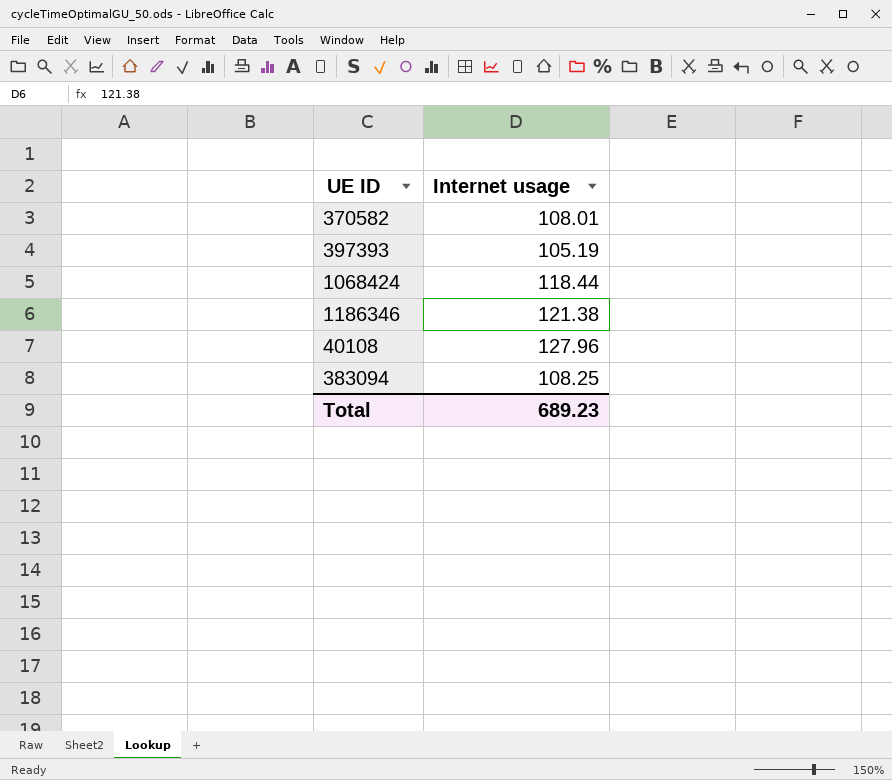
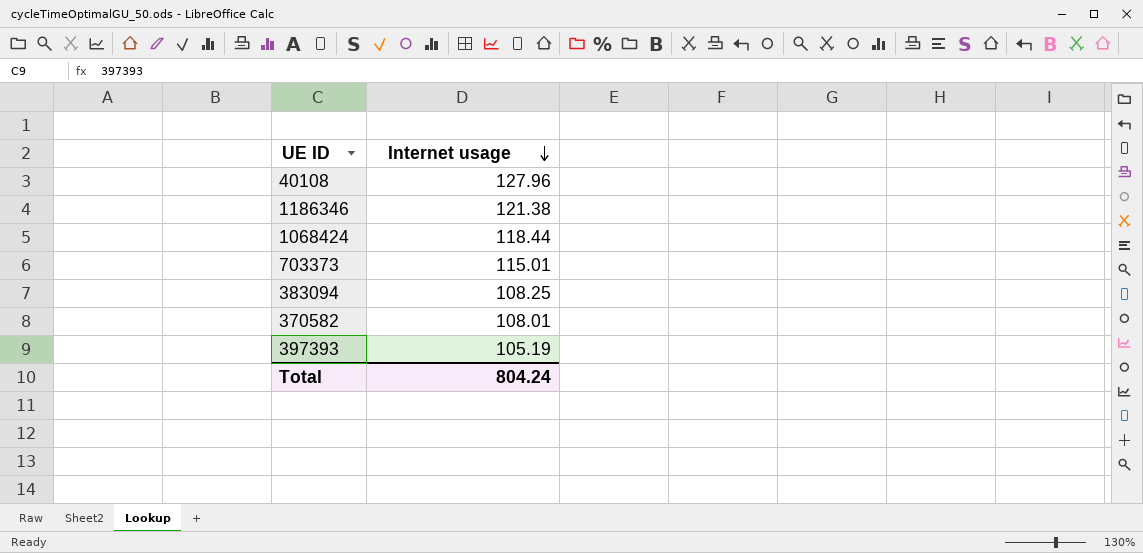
row order: none -> Internet usage descending
row 703373: none -> 115.01
Total | Internet usage: 689.23 -> 804.24

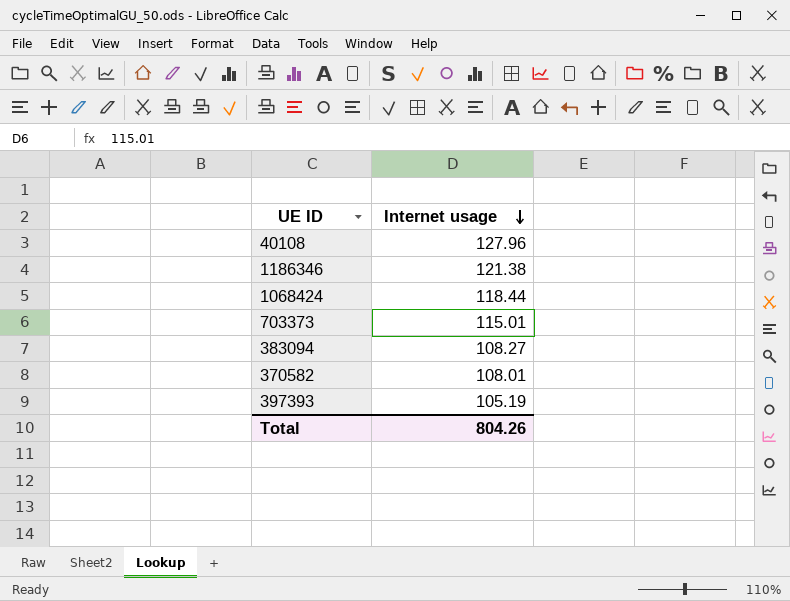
383094 | Internet usage: 108.25 -> 108.27
Total | Internet usage: 804.24 -> 804.26

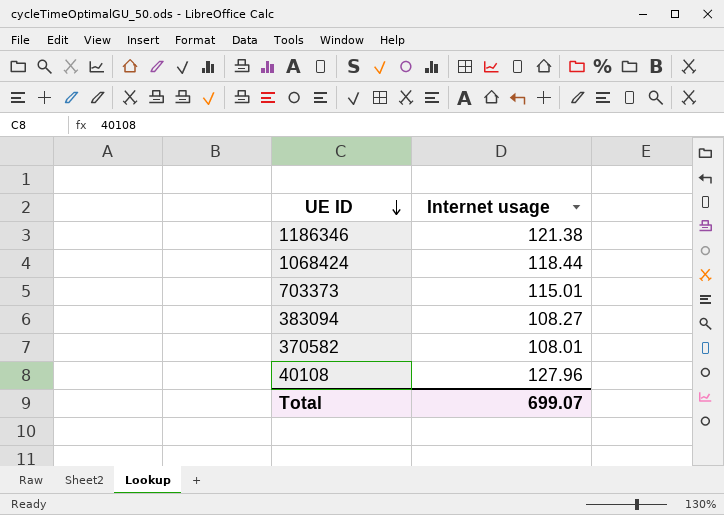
row order: Internet usage descending -> UE ID descending
row 397393: 105.19 -> none
Total | Internet usage: 804.26 -> 699.07

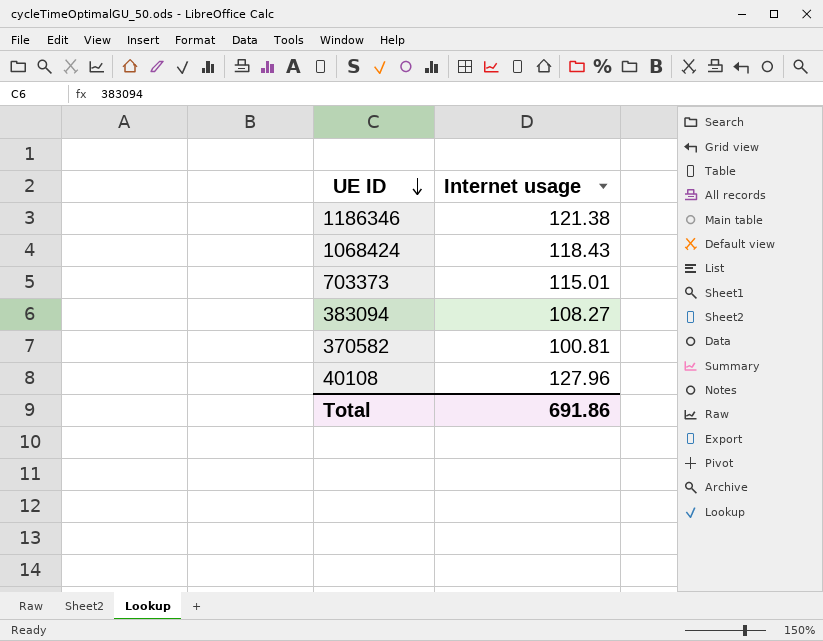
1068424 | Internet usage: 118.44 -> 118.43
370582 | Internet usage: 108.01 -> 100.81
Total | Internet usage: 699.07 -> 691.86

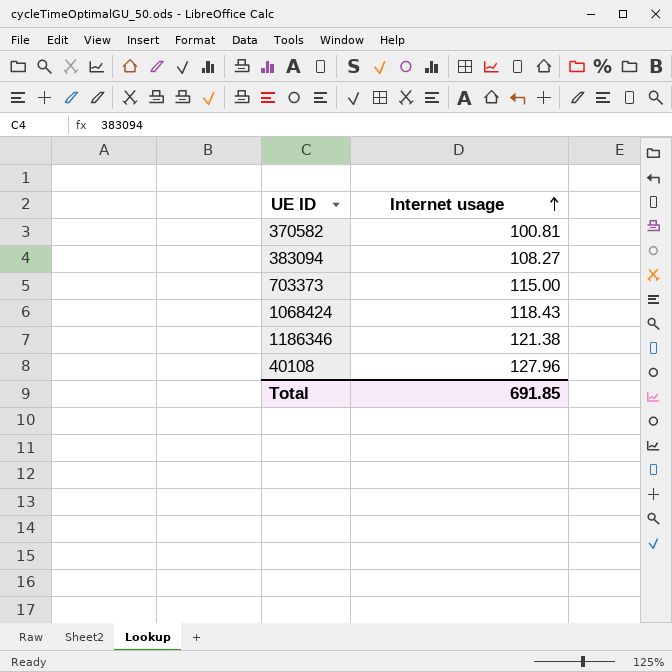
row order: UE ID descending -> Internet usage ascending
703373 | Internet usage: 115.01 -> 115.00
Total | Internet usage: 691.86 -> 691.85

